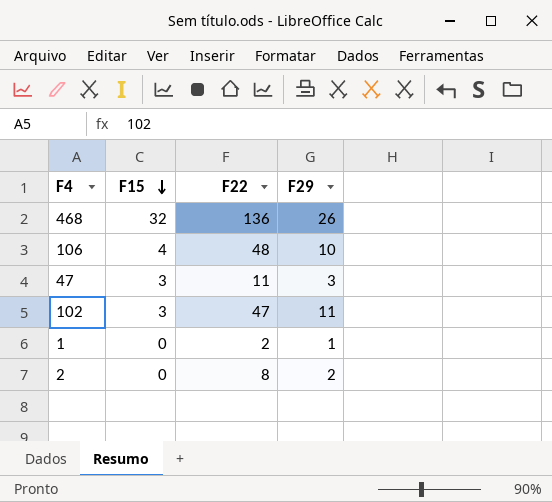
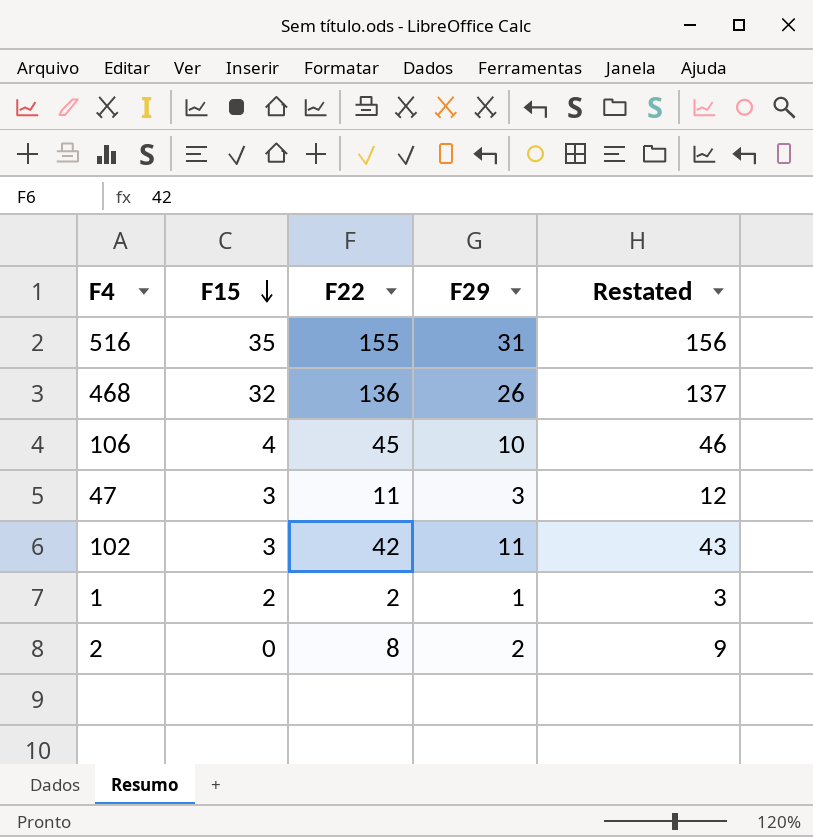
column Restated | formula: none -> [F22] + 1
row 516: none -> 35 | 155 | 31 | 156
106 | F22: 48 -> 45
102 | F22: 47 -> 42
1 | F15: 0 -> 2

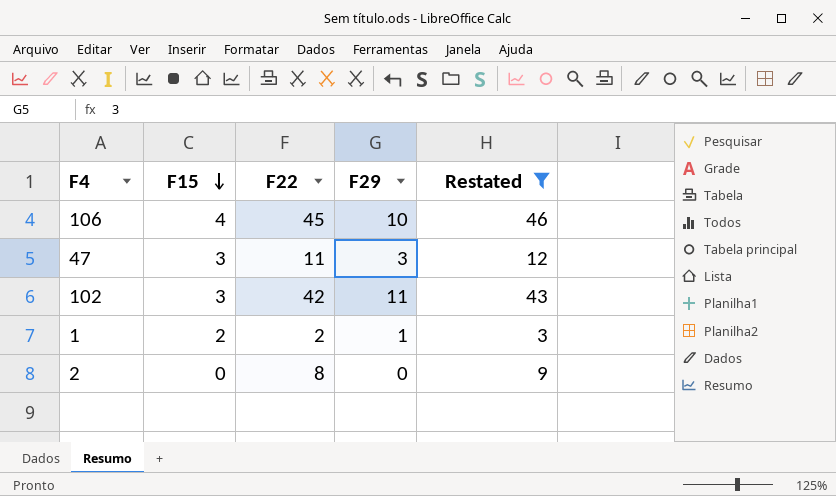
filter: none -> Restated <= 46
2 | F29: 2 -> 0

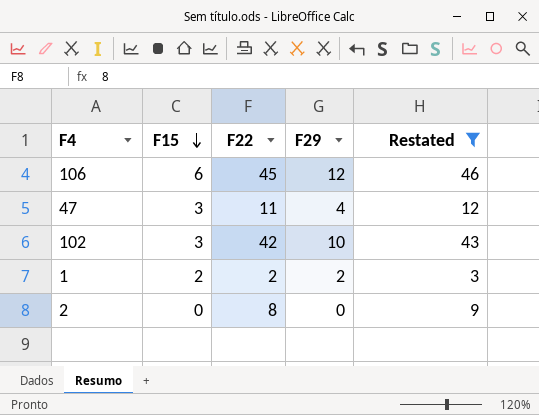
106 | F15: 4 -> 6
106 | F29: 10 -> 12
47 | F29: 3 -> 4
102 | F29: 11 -> 10
1 | F29: 1 -> 2

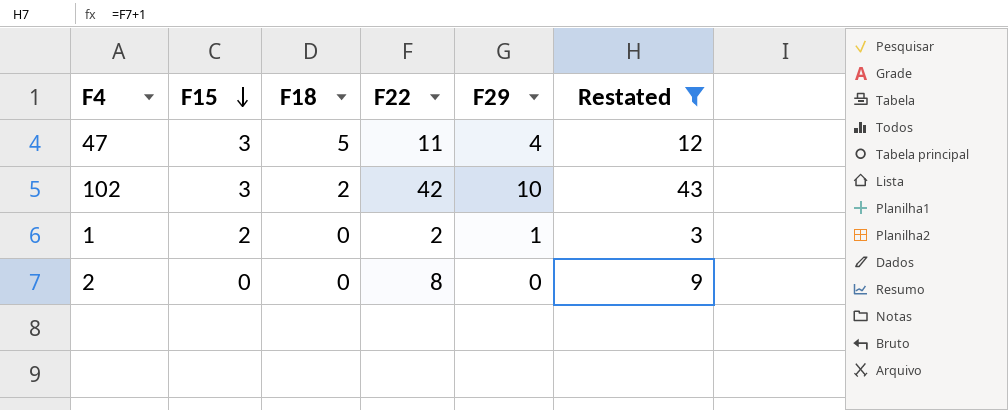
column F18 | position: none -> 3
row 106: 6 | 45 | 12 | 46 -> none
1 | F29: 2 -> 1

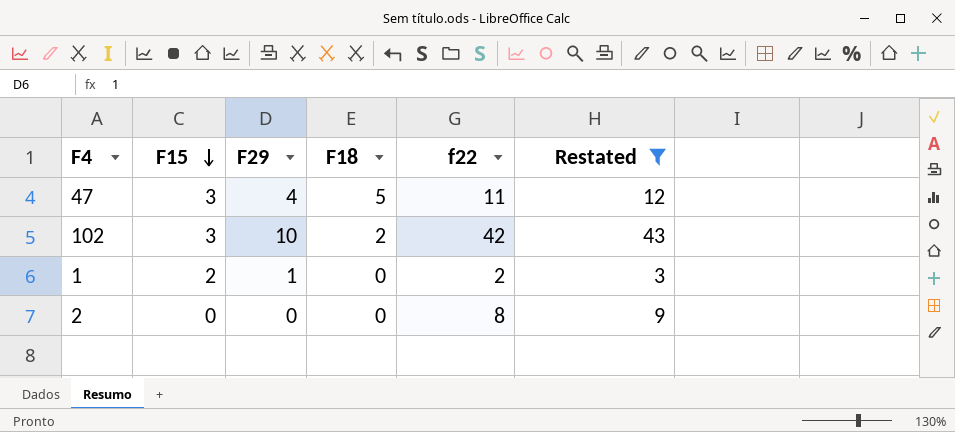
column F29 | position: 5 -> 3
column name: F22 -> f22

